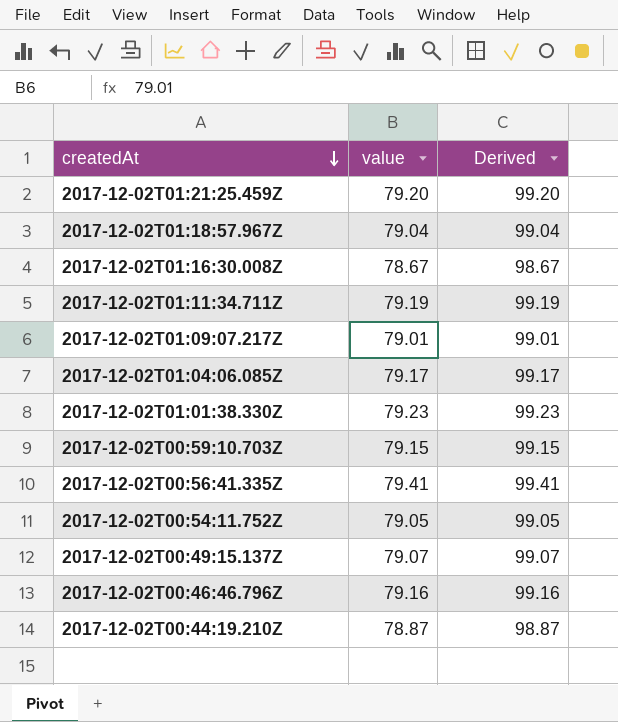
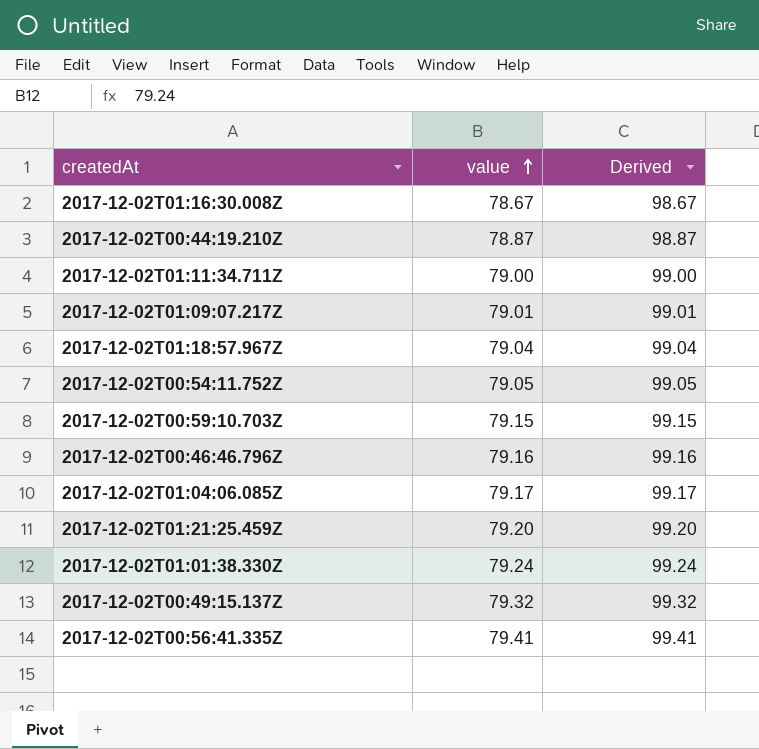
row order: createdAt descending -> value ascending
2017-12-02T01:11:34.711Z | value: 79.19 -> 79.00
2017-12-02T01:11:34.711Z | Derived: 99.19 -> 99.00
2017-12-02T01:01:38.330Z | value: 79.23 -> 79.24
2017-12-02T01:01:38.330Z | Derived: 99.23 -> 99.24
2017-12-02T00:49:15.137Z | value: 79.07 -> 79.32
2017-12-02T00:49:15.137Z | Derived: 99.07 -> 99.32

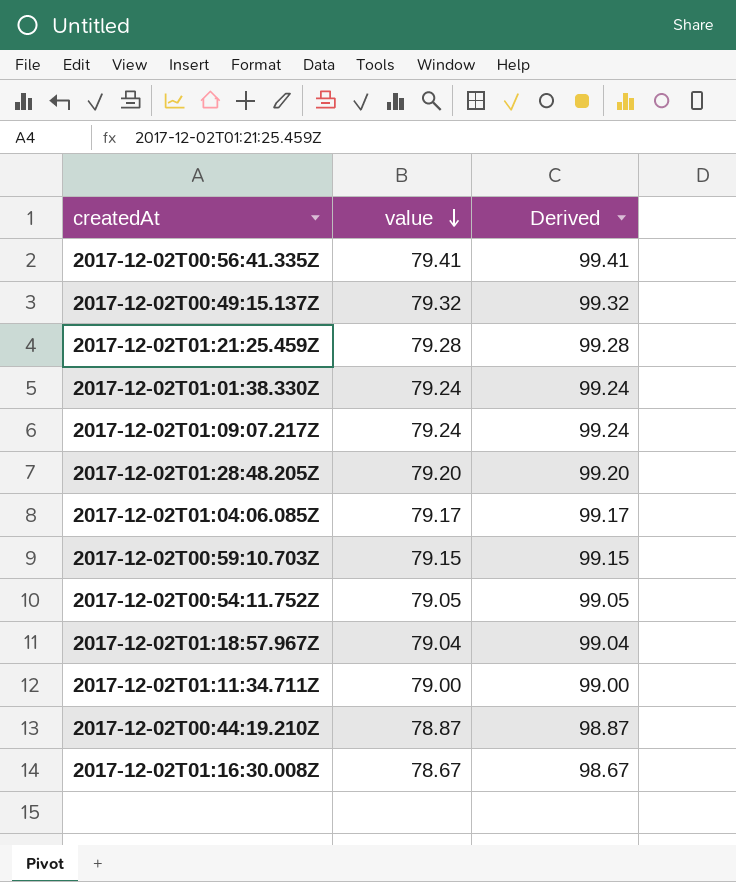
row order: value ascending -> value descending
row 2017-12-02T00:46:46.796Z: 79.16 | 99.16 -> none
2017-12-02T01:21:25.459Z | value: 79.20 -> 79.28
2017-12-02T01:21:25.459Z | Derived: 99.20 -> 99.28
2017-12-02T01:09:07.217Z | value: 79.01 -> 79.24
2017-12-02T01:09:07.217Z | Derived: 99.01 -> 99.24
row 2017-12-02T01:28:48.205Z: none -> 79.20 | 99.20

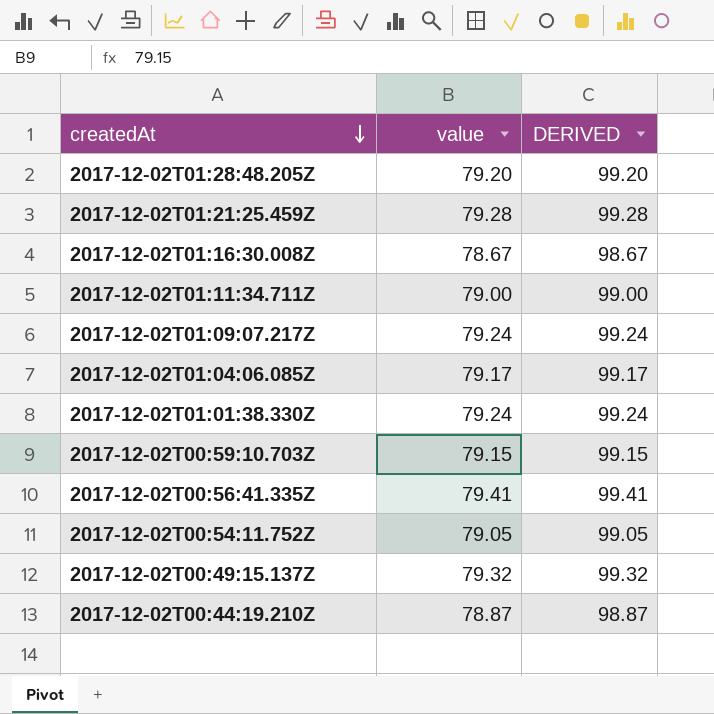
row order: value descending -> createdAt descending
column name: Derived -> DERIVED
row 2017-12-02T01:18:57.967Z: 79.04 | 99.04 -> none

